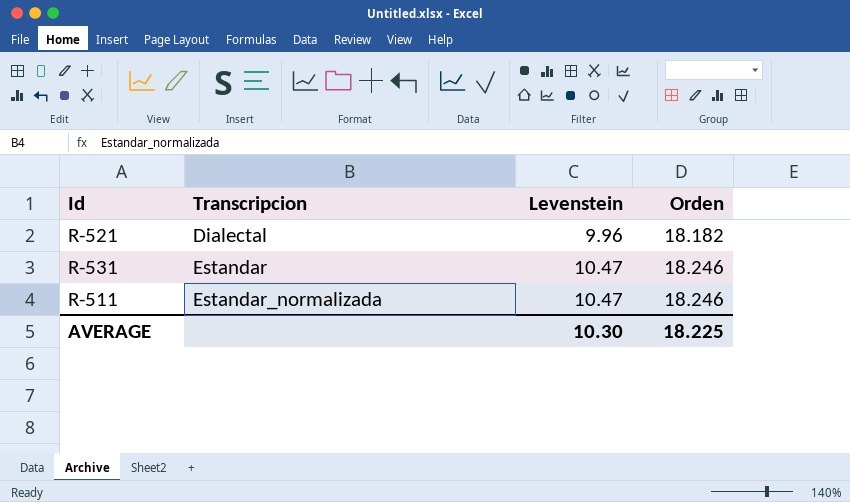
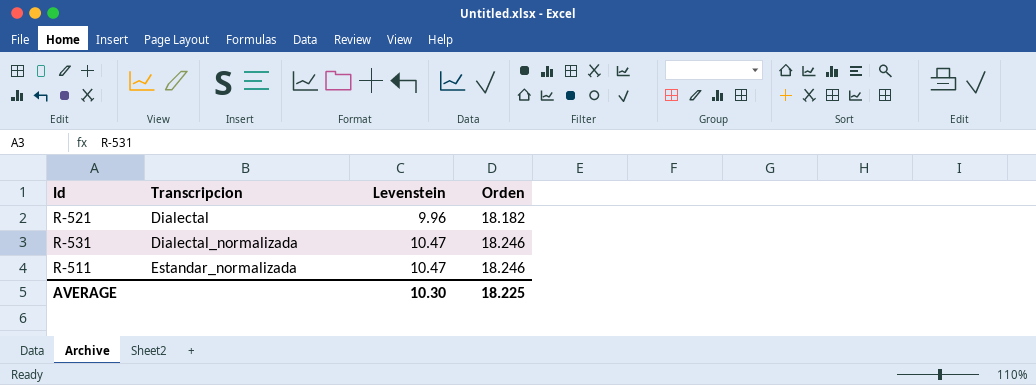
R-531 | Transcripcion: Estandar -> Dialectal_normalizada

